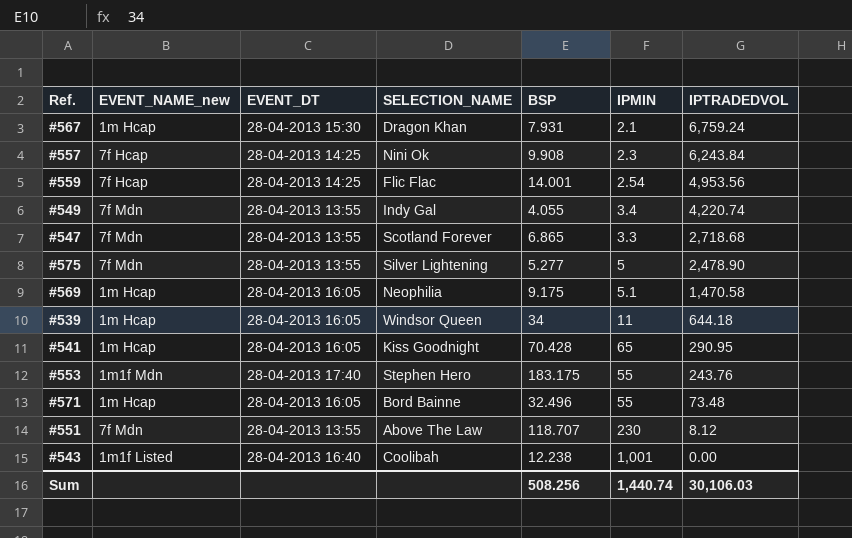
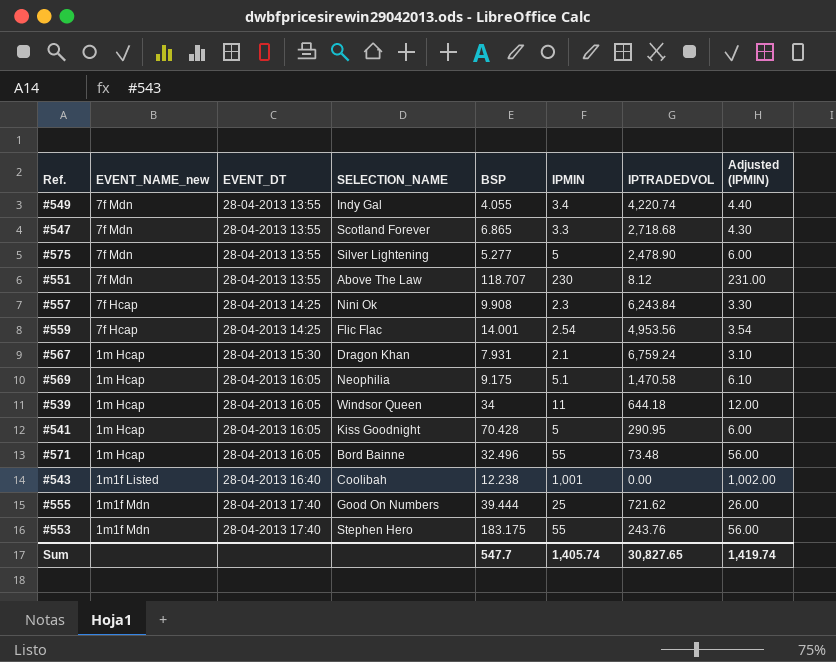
row order: IPTRADEDVOL descending -> EVENT_DT ascending
column Adjusted (IPMIN) | formula: none -> [IPMIN] + 1
#541 | IPMIN: 65 -> 5
row #555: none -> 1m1f Mdn | 28-04-2013 17:40 | Good On Numbers | 39.444 | 25 | 721.62 | 26.00
Sum | BSP: 508.256 -> 547.7
Sum | IPMIN: 1,440.74 -> 1,405.74
Sum | IPTRADEDVOL: 30,106.03 -> 30,827.65

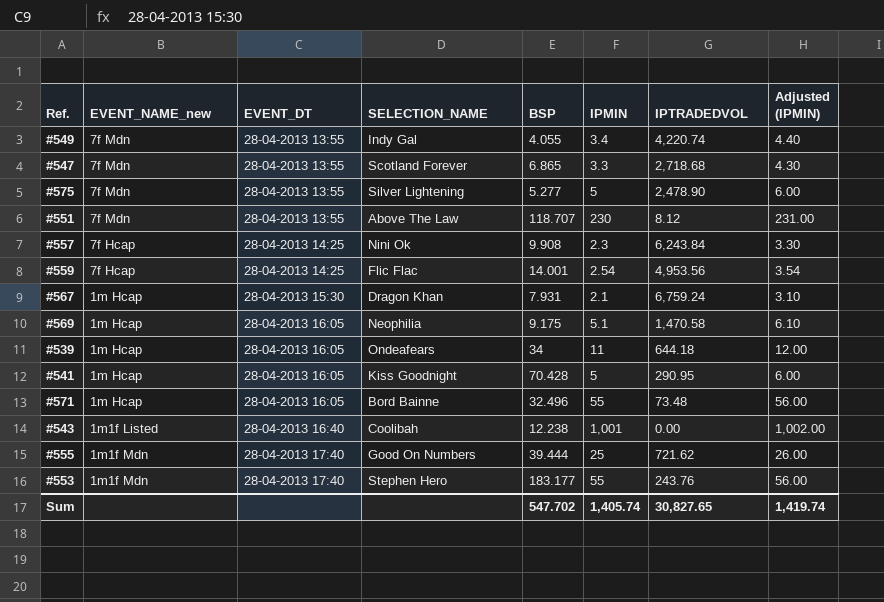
#539 | SELECTION_NAME: Windsor Queen -> Ondeafears
#553 | BSP: 183.175 -> 183.177
Sum | BSP: 547.7 -> 547.702

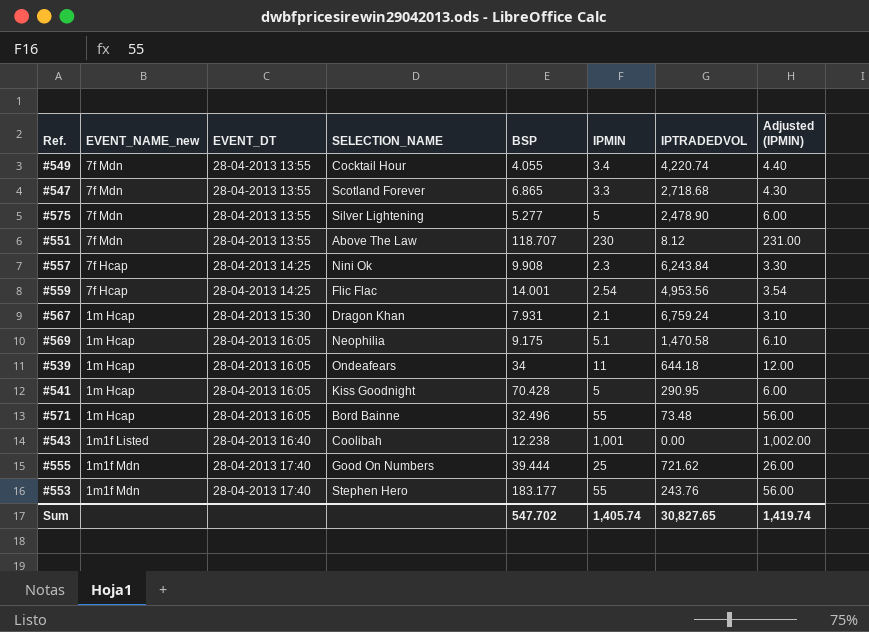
#549 | SELECTION_NAME: Indy Gal -> Cocktail Hour

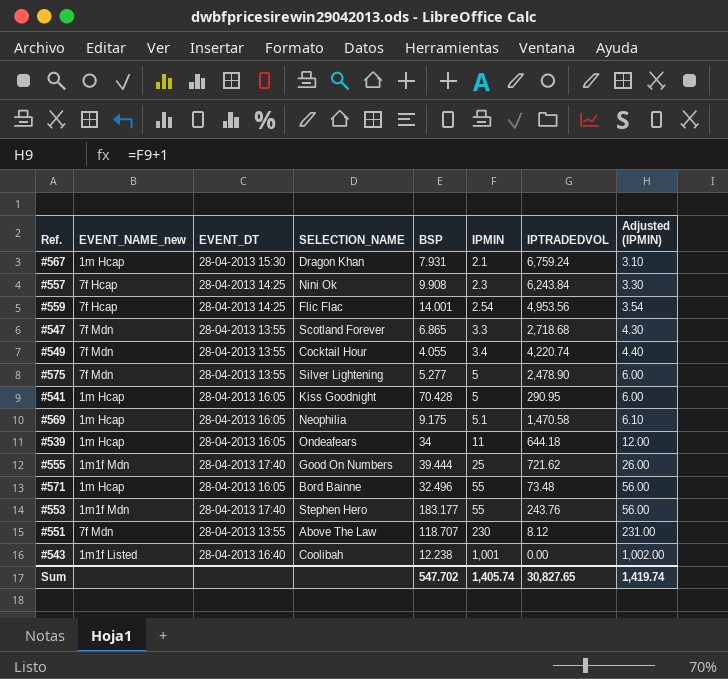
row order: EVENT_DT ascending -> IPMIN ascending

